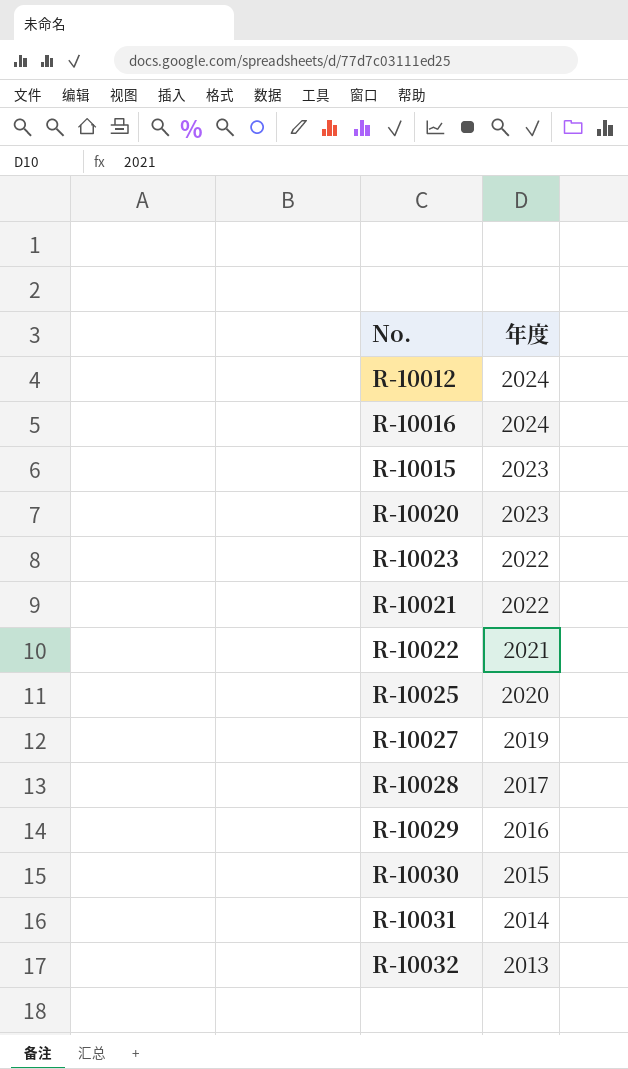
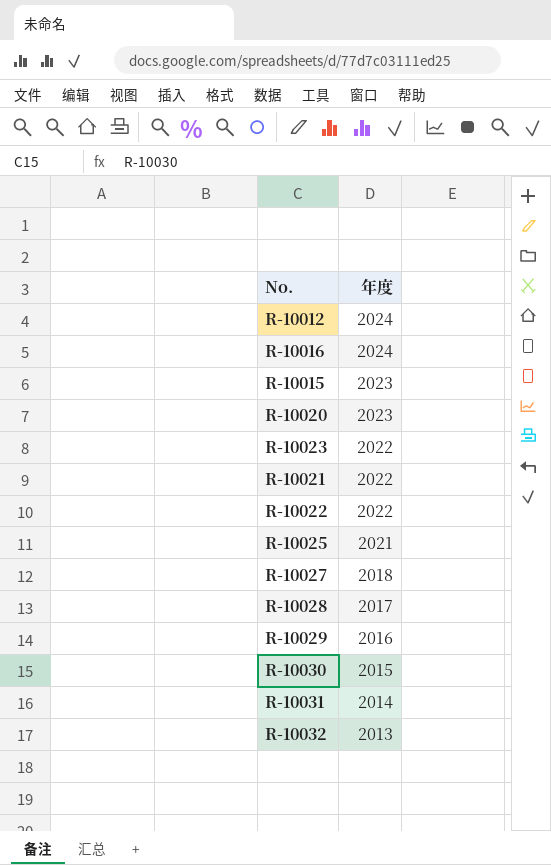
R-10022 | 年度: 2021 -> 2022
R-10025 | 年度: 2020 -> 2021
R-10027 | 年度: 2019 -> 2018

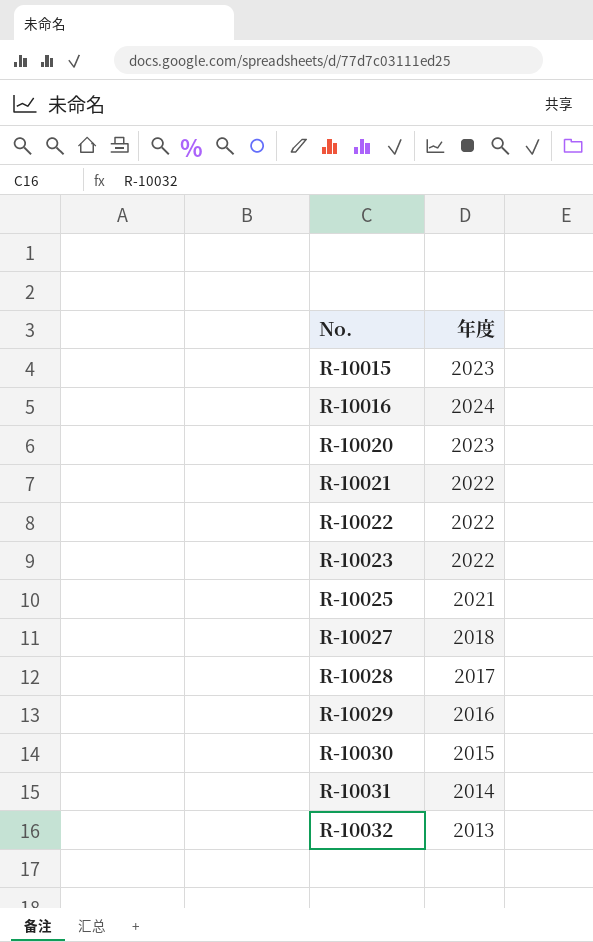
row order: 年度 descending -> No. ascending
row R-10012: 2024 -> none

